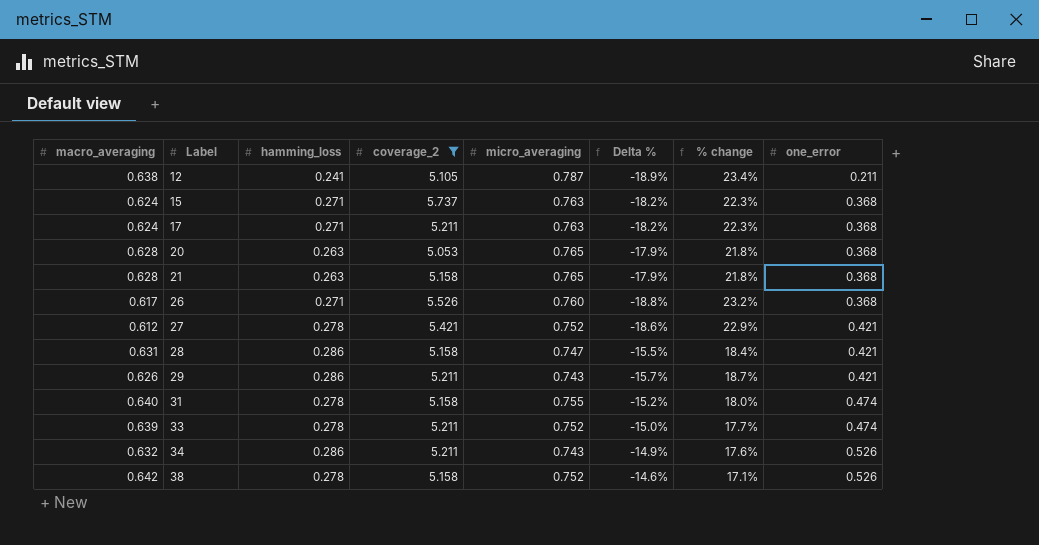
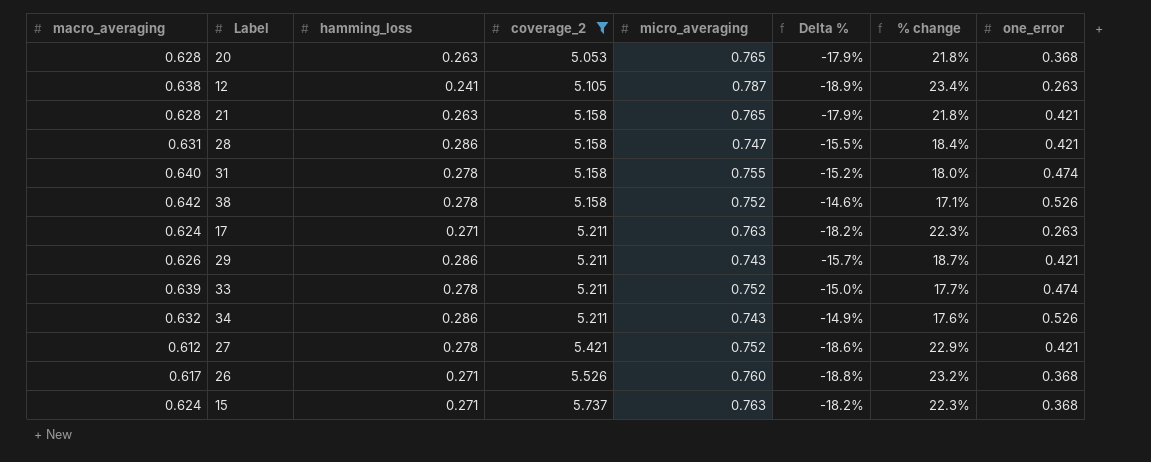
row order: Label ascending -> coverage_2 ascending
12 | one_error: 0.211 -> 0.263
21 | one_error: 0.368 -> 0.421
17 | one_error: 0.368 -> 0.263

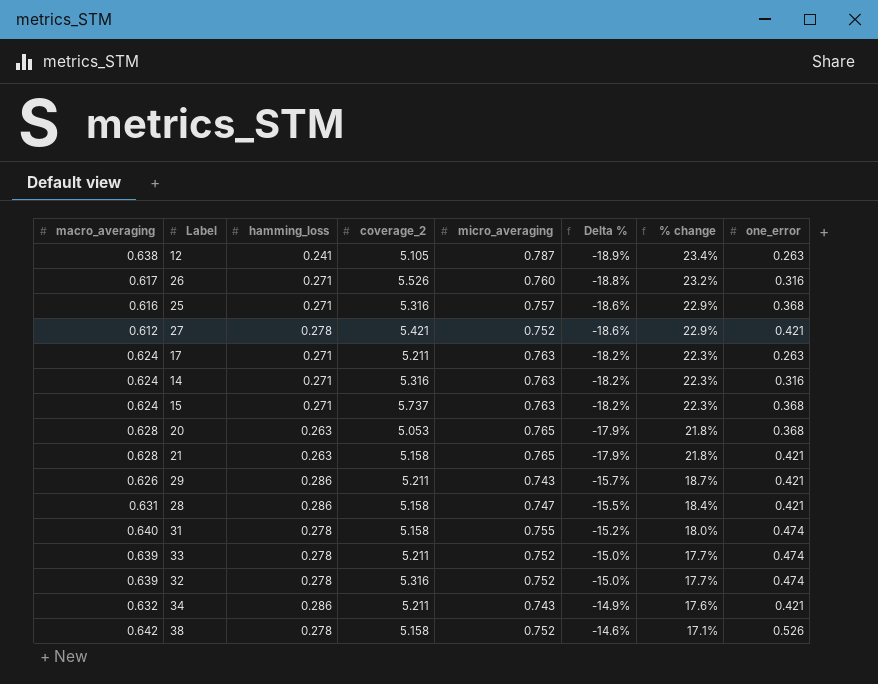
filter: coverage_2 != 5.316 -> none
row order: coverage_2 ascending -> Delta % ascending
26 | one_error: 0.368 -> 0.316
34 | one_error: 0.526 -> 0.421

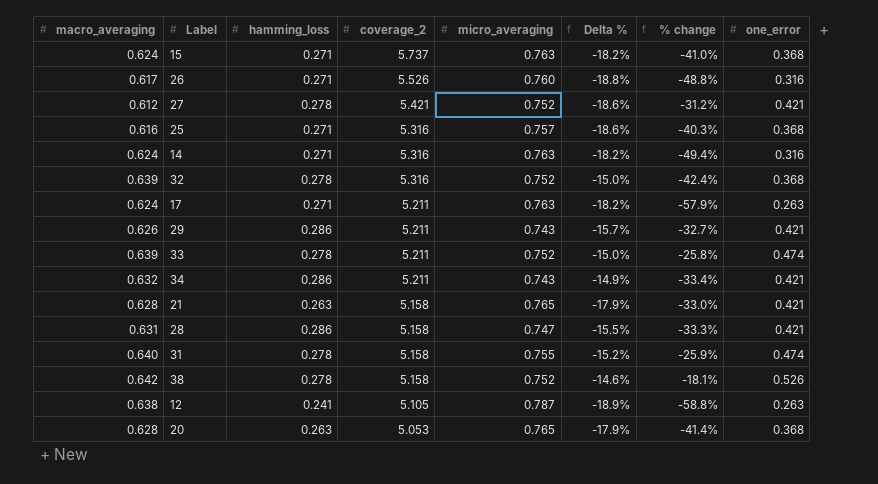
row order: Delta % ascending -> coverage_2 descending
column % change | formula: ([micro_averaging] - [macro_averaging]) / [macro_averaging] -> ([one_error] - [macro_averaging]) / [macro_averaging]
32 | one_error: 0.474 -> 0.368

